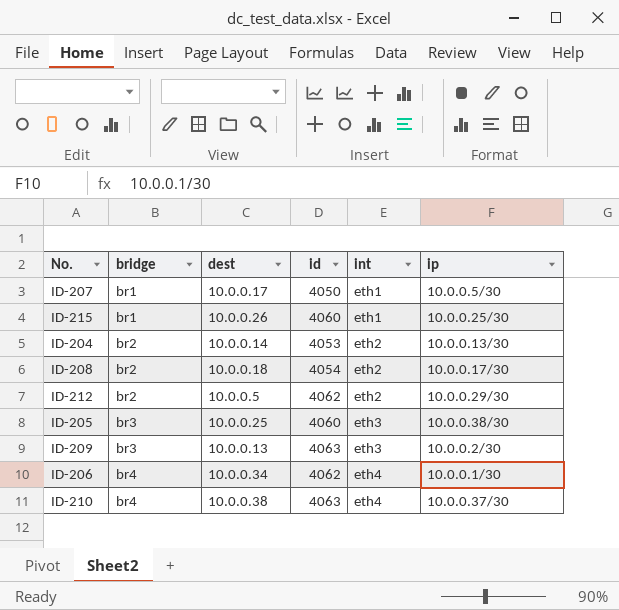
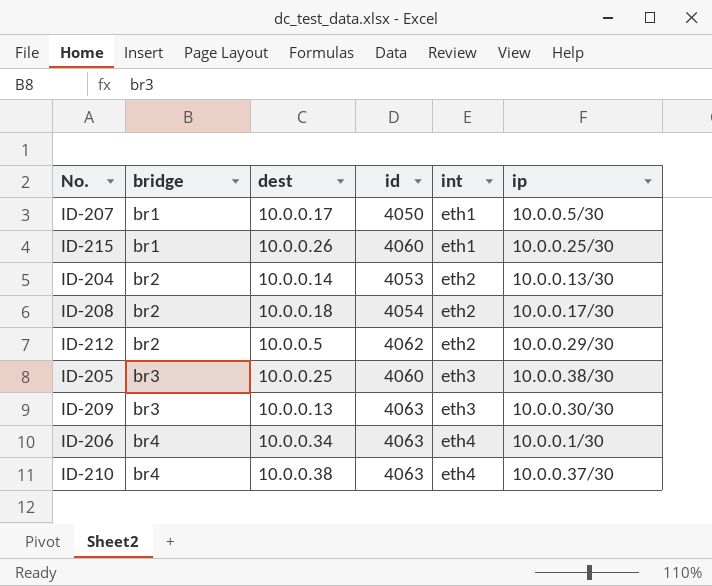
ID-209 | ip: 10.0.0.2/30 -> 10.0.0.30/30
ID-206 | id: 4062 -> 4063

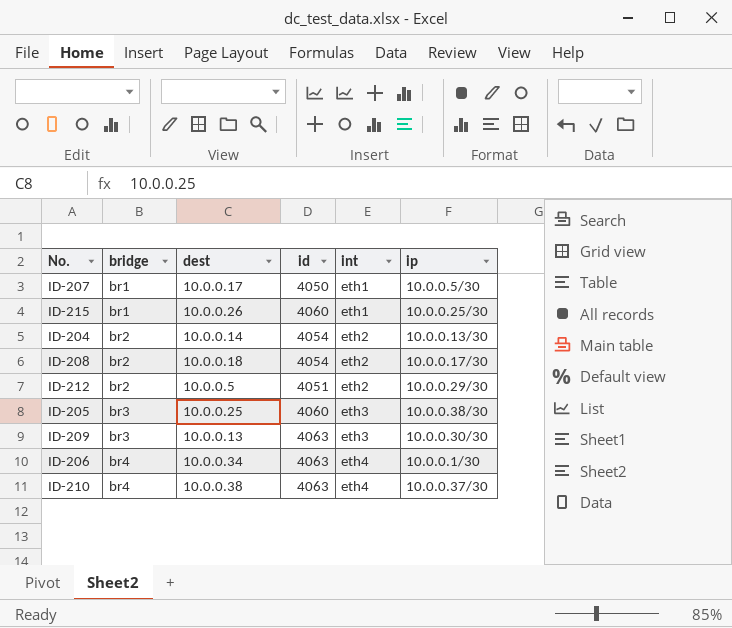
ID-204 | id: 4053 -> 4054
ID-212 | id: 4062 -> 4051

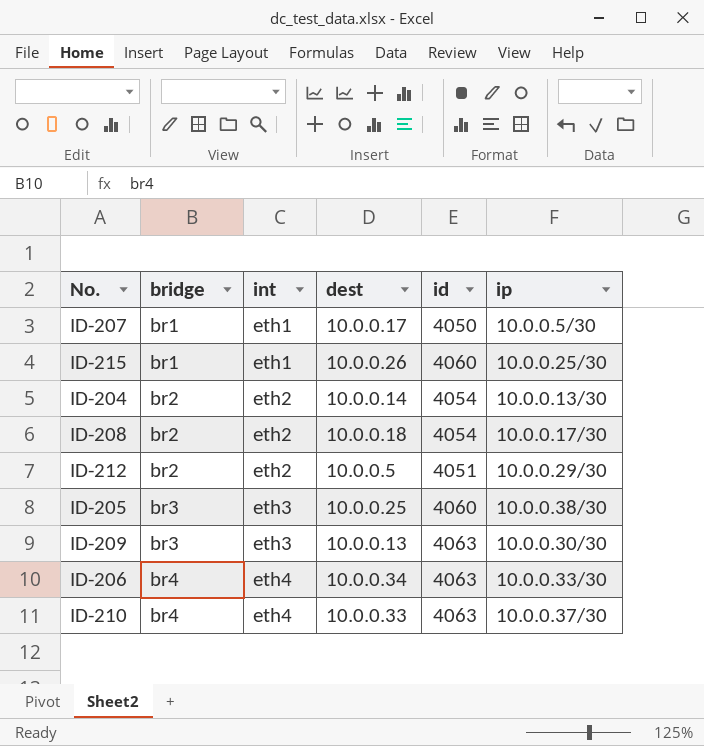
column int | position: 5 -> 3
ID-206 | ip: 10.0.0.1/30 -> 10.0.0.33/30
ID-210 | dest: 10.0.0.38 -> 10.0.0.33

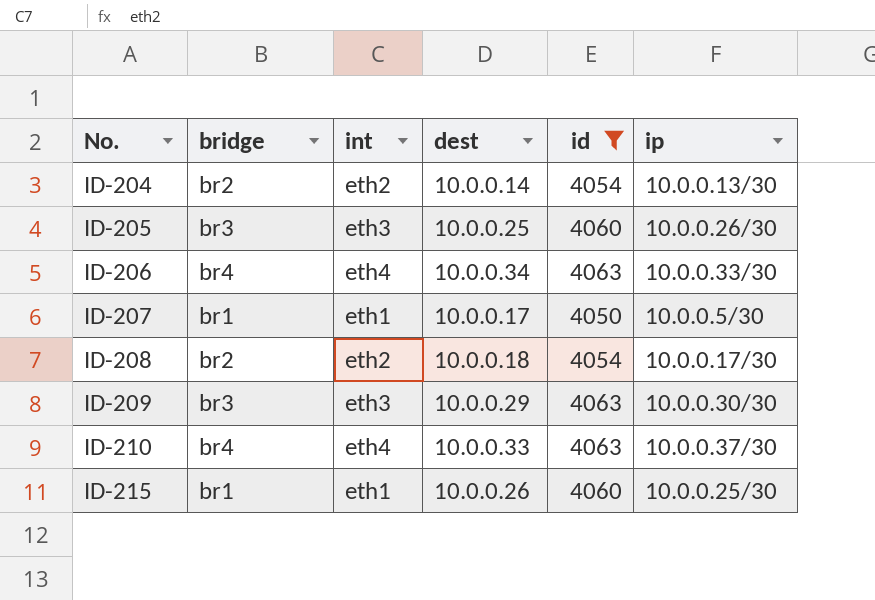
filter: none -> id != 4051
row order: bridge ascending -> No. ascending
ID-205 | ip: 10.0.0.38/30 -> 10.0.0.26/30
ID-209 | dest: 10.0.0.13 -> 10.0.0.29

